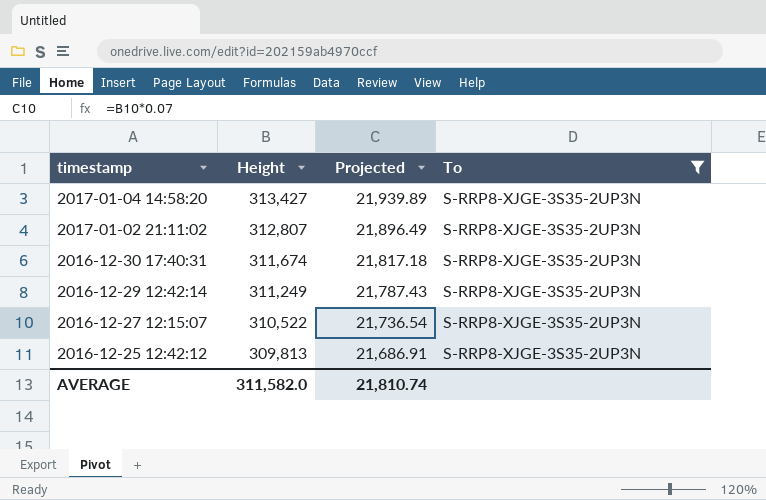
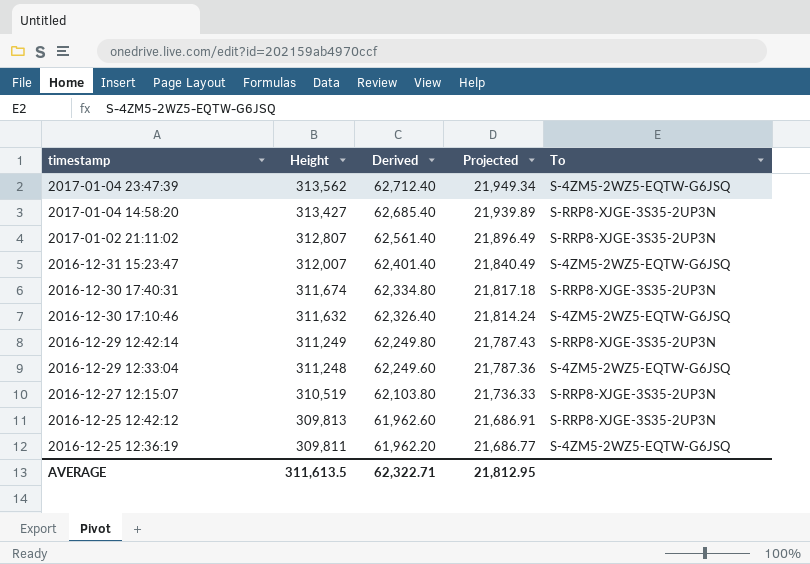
filter: To = S-RRP8-XJGE-3S35-2UP3N -> none
column Derived | formula: none -> [Height] * 0.2
2016-12-27 12:15:07 | Height: 310,522 -> 310,519
2016-12-27 12:15:07 | Projected: 21,736.54 -> 21,736.33
AVERAGE | Height: 311,582.0 -> 311,613.5
AVERAGE | Projected: 21,810.74 -> 21,812.95

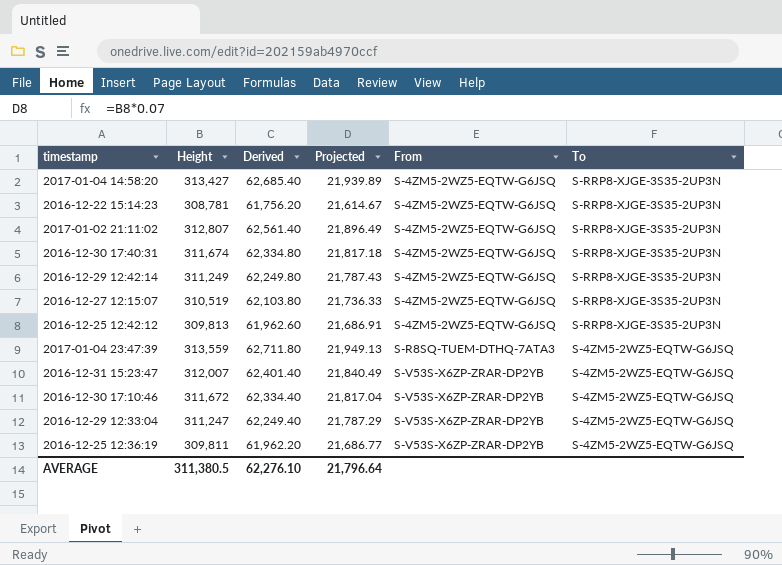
row order: timestamp descending -> From ascending
column From | position: none -> 5
row 2016-12-22 15:14:23: none -> 308,781 | 61,756.20 | 21,614.67 | S-4ZM5-2WZ5-EQTW-G6JSQ | S-RRP8-XJGE-3S35-2UP3N
2017-01-04 23:47:39 | Height: 313,562 -> 313,559
2017-01-04 23:47:39 | Derived: 62,712.40 -> 62,711.80
2017-01-04 23:47:39 | Projected: 21,949.34 -> 21,949.13
2016-12-30 17:10:46 | Height: 311,632 -> 311,672
2016-12-30 17:10:46 | Derived: 62,326.40 -> 62,334.40
2016-12-30 17:10:46 | Projected: 21,814.24 -> 21,817.04
2016-12-29 12:33:04 | Height: 311,248 -> 311,247
2016-12-29 12:33:04 | Derived: 62,249.60 -> 62,249.40
2016-12-29 12:33:04 | Projected: 21,787.36 -> 21,787.29
AVERAGE | Height: 311,613.5 -> 311,380.5
AVERAGE | Derived: 62,322.71 -> 62,276.10
AVERAGE | Projected: 21,812.95 -> 21,796.64

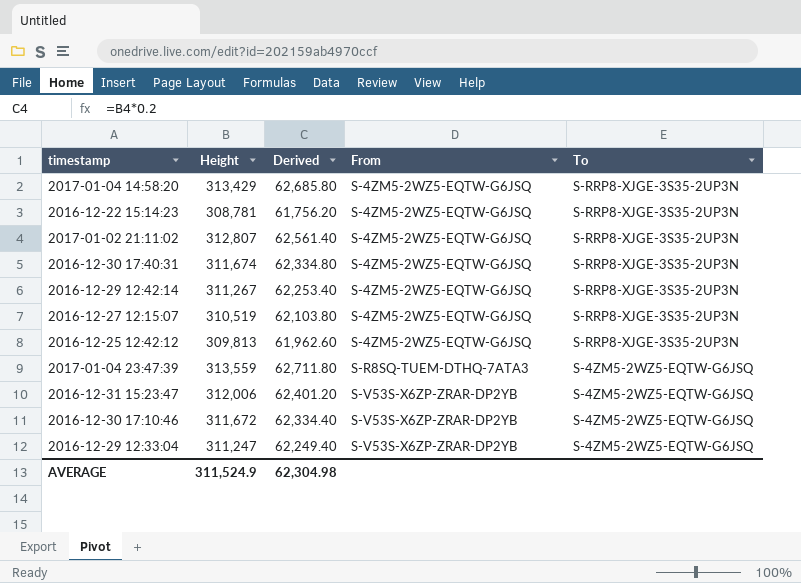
column Projected | formula: [Height] * 0.07 -> none
row 2016-12-25 12:36:19: 309,811 | 61,962.20 | 21,686.77 | S-V53S-X6ZP-ZRAR-DP2YB | S-4ZM5-2WZ5-EQTW-G6JSQ -> none
2017-01-04 14:58:20 | Height: 313,427 -> 313,429
2017-01-04 14:58:20 | Derived: 62,685.40 -> 62,685.80
2016-12-29 12:42:14 | Height: 311,249 -> 311,267
2016-12-29 12:42:14 | Derived: 62,249.80 -> 62,253.40
2016-12-31 15:23:47 | Height: 312,007 -> 312,006
2016-12-31 15:23:47 | Derived: 62,401.40 -> 62,401.20
AVERAGE | Height: 311,380.5 -> 311,524.9
AVERAGE | Derived: 62,276.10 -> 62,304.98

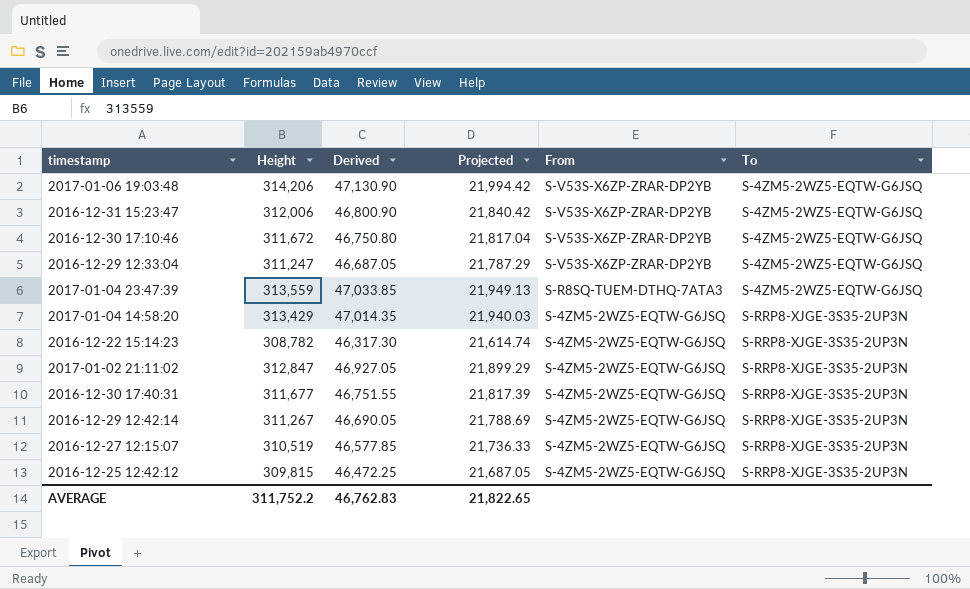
row order: From ascending -> From descending
column Derived | formula: [Height] * 0.2 -> [Height] * 0.15
column Projected | formula: none -> [Height] * 0.07
row 2017-01-06 19:03:48: none -> 314,206 | 47,130.90 | 21,994.42 | S-V53S-X6ZP-ZRAR-DP2YB | S-4ZM5-2WZ5-EQTW-G6JSQ
2016-12-22 15:14:23 | Height: 308,781 -> 308,782
2017-01-02 21:11:02 | Height: 312,807 -> 312,847
2016-12-30 17:40:31 | Height: 311,674 -> 311,677
2016-12-25 12:42:12 | Height: 309,813 -> 309,815
AVERAGE | Height: 311,524.9 -> 311,752.2
AVERAGE | Derived: 62,304.98 -> 46,762.83

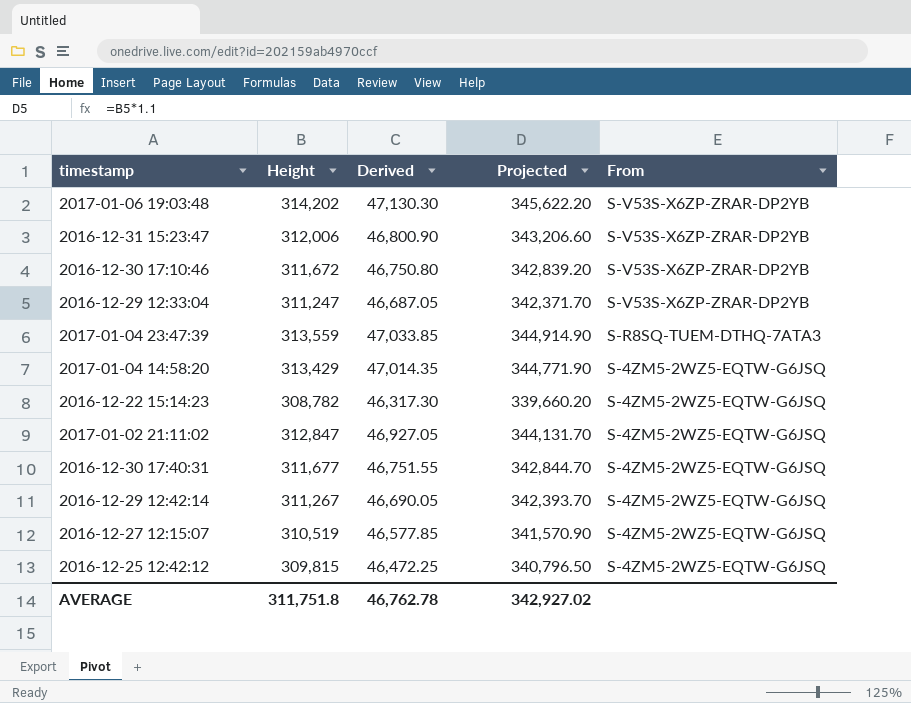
column To | position: 6 -> none
column Projected | formula: [Height] * 0.07 -> [Height] * 1.1
2017-01-06 19:03:48 | Height: 314,206 -> 314,202
2017-01-06 19:03:48 | Derived: 47,130.90 -> 47,130.30
AVERAGE | Height: 311,752.2 -> 311,751.8
AVERAGE | Derived: 46,762.83 -> 46,762.78
AVERAGE | Projected: 21,822.65 -> 342,927.02

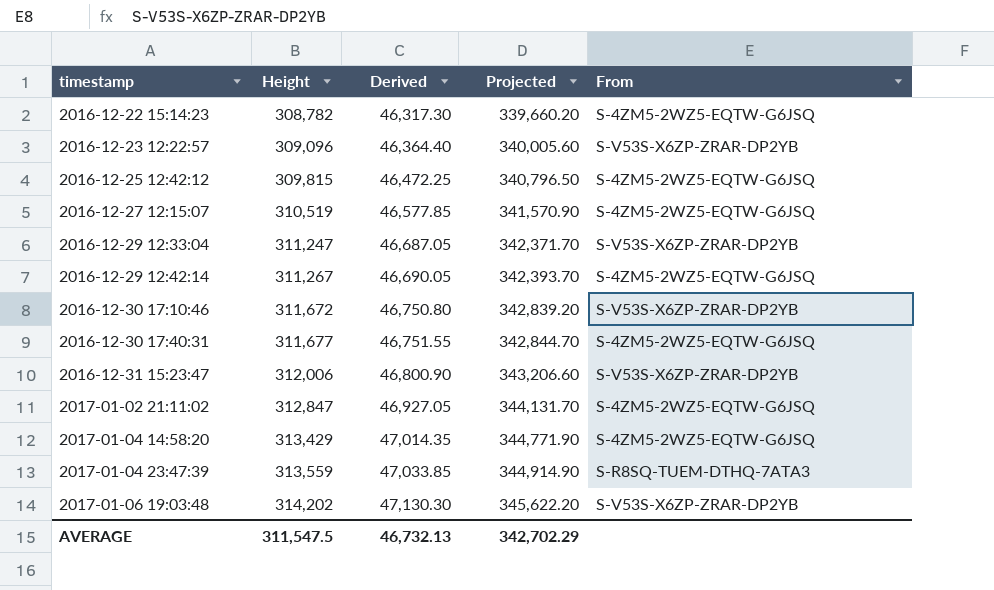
row order: From descending -> timestamp ascending
row 2016-12-23 12:22:57: none -> 309,096 | 46,364.40 | 340,005.60 | S-V53S-X6ZP-ZRAR-DP2YB
AVERAGE | Height: 311,751.8 -> 311,547.5
AVERAGE | Derived: 46,762.78 -> 46,732.13
AVERAGE | Projected: 342,927.02 -> 342,702.29

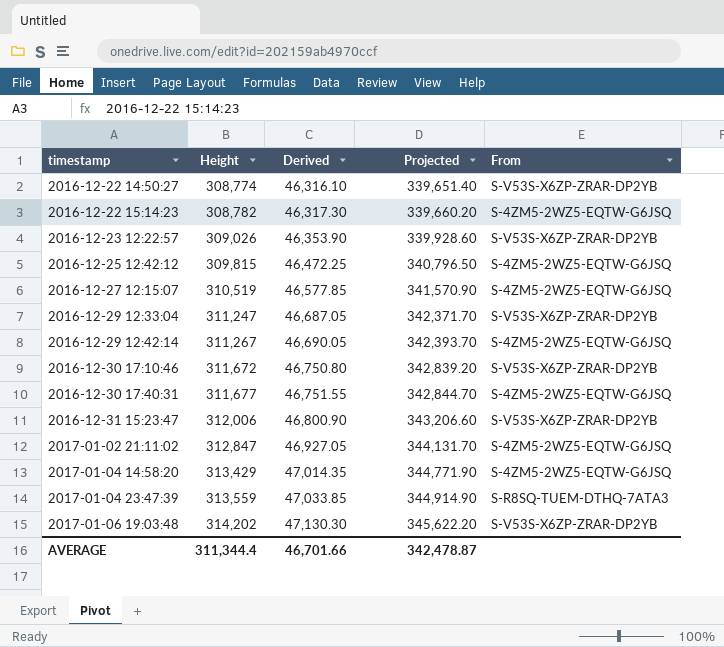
row 2016-12-22 14:50:27: none -> 308,774 | 46,316.10 | 339,651.40 | S-V53S-X6ZP-ZRAR-DP2YB
2016-12-23 12:22:57 | Height: 309,096 -> 309,026
2016-12-23 12:22:57 | Derived: 46,364.40 -> 46,353.90
2016-12-23 12:22:57 | Projected: 340,005.60 -> 339,928.60
AVERAGE | Height: 311,547.5 -> 311,344.4
AVERAGE | Derived: 46,732.13 -> 46,701.66
AVERAGE | Projected: 342,702.29 -> 342,478.87

